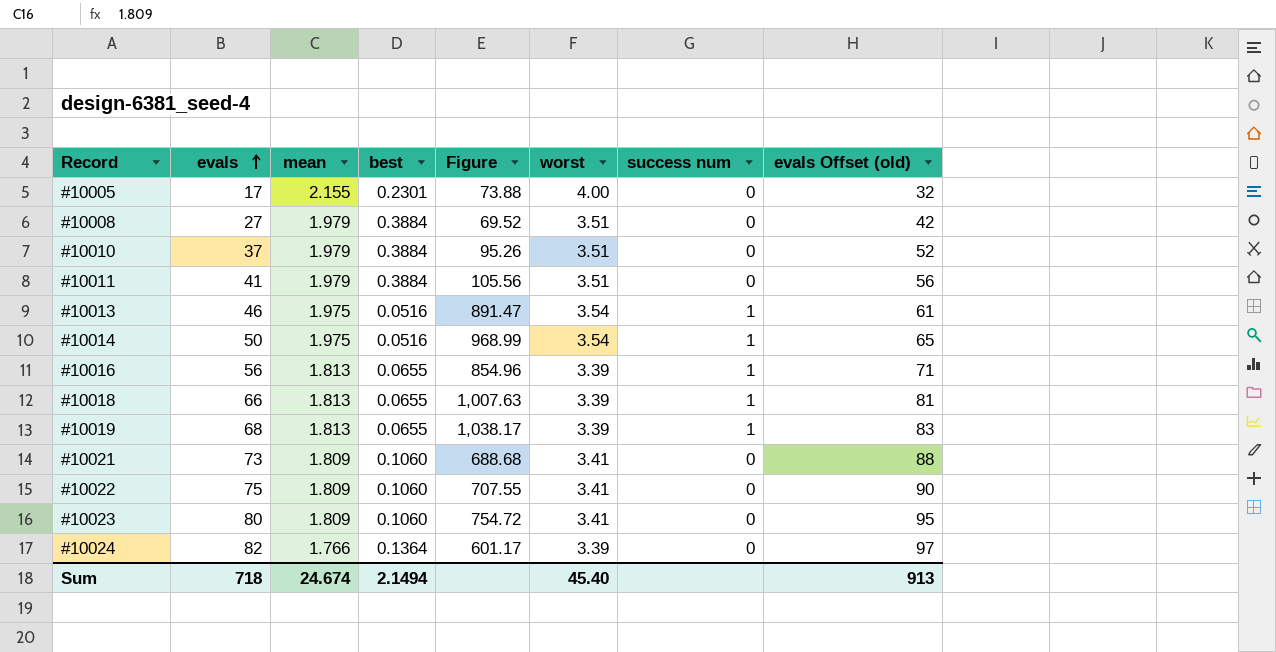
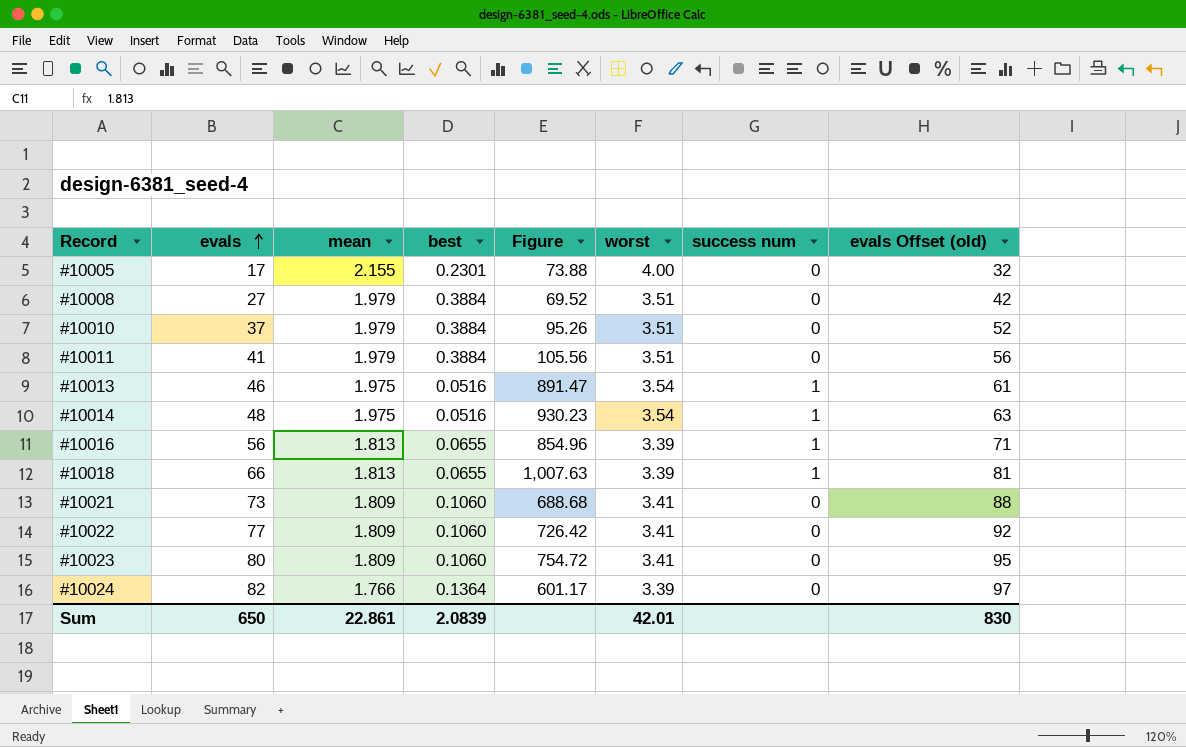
row #10019: 68 | 1.813 | 0.0655 | 1,038.17 | 3.39 | 1 | 83 -> none
#10014 | evals: 50 -> 48
#10014 | Figure: 968.99 -> 930.23
#10014 | evals Offset (old): 65 -> 63
#10022 | evals: 75 -> 77
#10022 | Figure: 707.55 -> 726.42
#10022 | evals Offset (old): 90 -> 92
Sum | evals: 718 -> 650
Sum | mean: 24.674 -> 22.861
Sum | best: 2.1494 -> 2.0839
Sum | worst: 45.40 -> 42.01
Sum | evals Offset (old): 913 -> 830

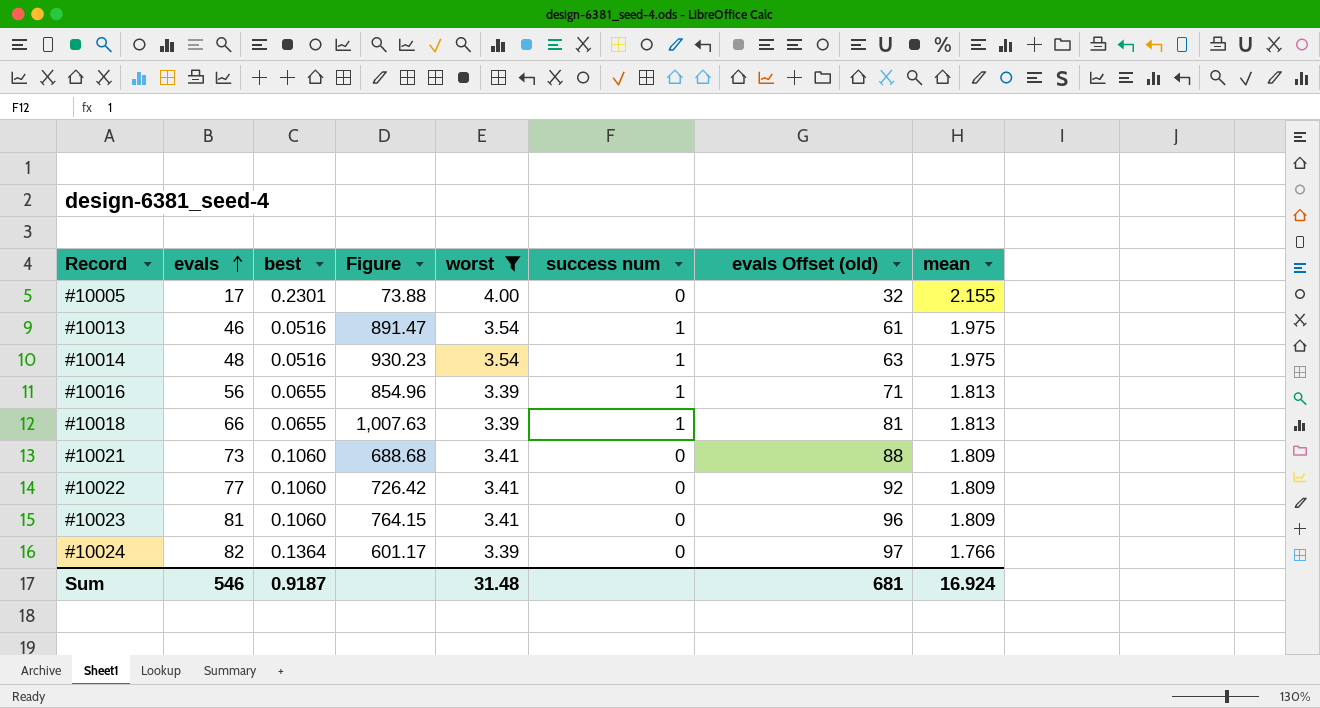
filter: none -> worst != 3.51
column mean | position: 3 -> 8
#10023 | evals: 80 -> 81
#10023 | Figure: 754.72 -> 764.15
#10023 | evals Offset (old): 95 -> 96
Sum | evals: 650 -> 546
Sum | best: 2.0839 -> 0.9187
Sum | worst: 42.01 -> 31.48
Sum | evals Offset (old): 830 -> 681
Sum | mean: 22.861 -> 16.924

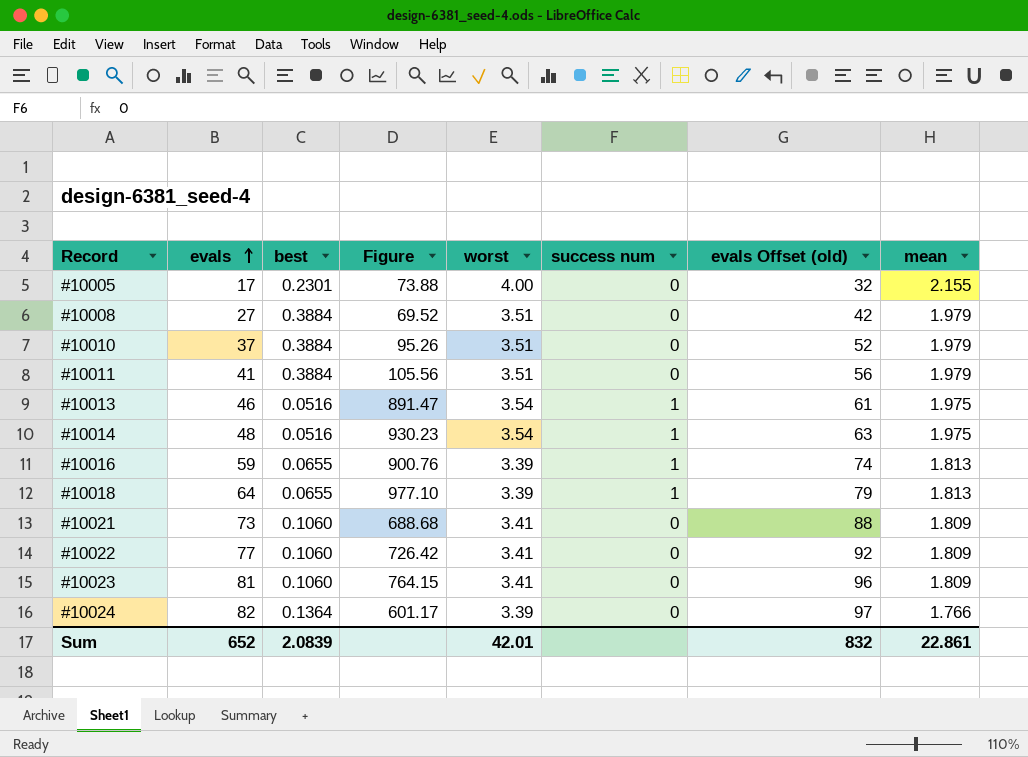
filter: worst != 3.51 -> none
#10016 | evals: 56 -> 59
#10016 | Figure: 854.96 -> 900.76
#10016 | evals Offset (old): 71 -> 74
#10018 | evals: 66 -> 64
#10018 | Figure: 1,007.63 -> 977.10
#10018 | evals Offset (old): 81 -> 79
Sum | evals: 546 -> 652
Sum | best: 0.9187 -> 2.0839
Sum | worst: 31.48 -> 42.01
Sum | evals Offset (old): 681 -> 832
Sum | mean: 16.924 -> 22.861

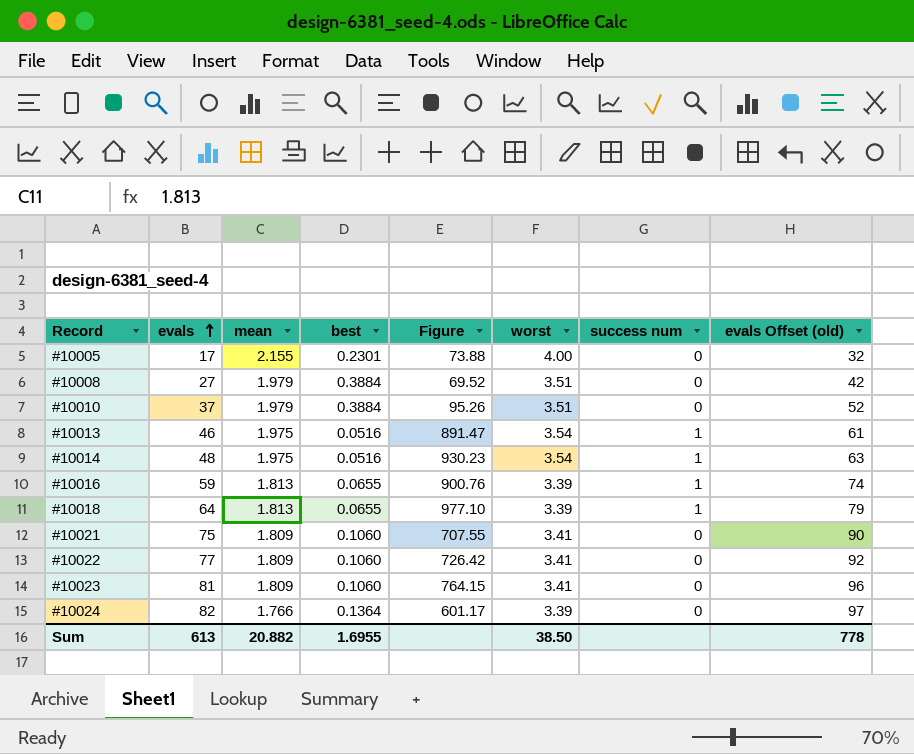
column mean | position: 8 -> 3
row #10011: 41 | 0.3884 | 105.56 | 3.51 | 0 | 56 | 1.979 -> none
#10021 | evals: 73 -> 75
#10021 | Figure: 688.68 -> 707.55
#10021 | evals Offset (old): 88 -> 90
Sum | evals: 652 -> 613
Sum | mean: 22.861 -> 20.882
Sum | best: 2.0839 -> 1.6955
Sum | worst: 42.01 -> 38.50
Sum | evals Offset (old): 832 -> 778

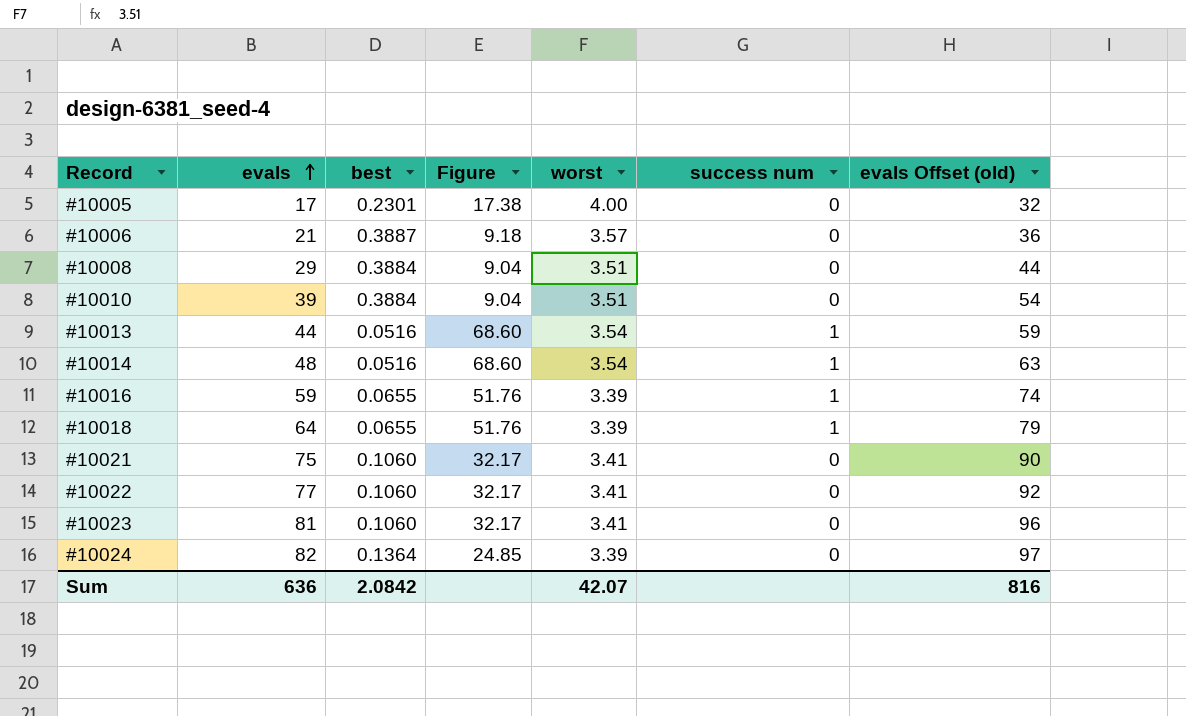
column mean | position: 3 -> none
column Figure | formula: [evals] / [best] -> [worst] / [best]
row #10006: none -> 21 | 0.3887 | 9.18 | 3.57 | 0 | 36
#10008 | evals: 27 -> 29
#10008 | evals Offset (old): 42 -> 44
#10010 | evals: 37 -> 39
#10010 | evals Offset (old): 52 -> 54
#10013 | evals: 46 -> 44
#10013 | evals Offset (old): 61 -> 59
Sum | evals: 613 -> 636
Sum | best: 1.6955 -> 2.0842
Sum | worst: 38.50 -> 42.07
Sum | evals Offset (old): 778 -> 816

